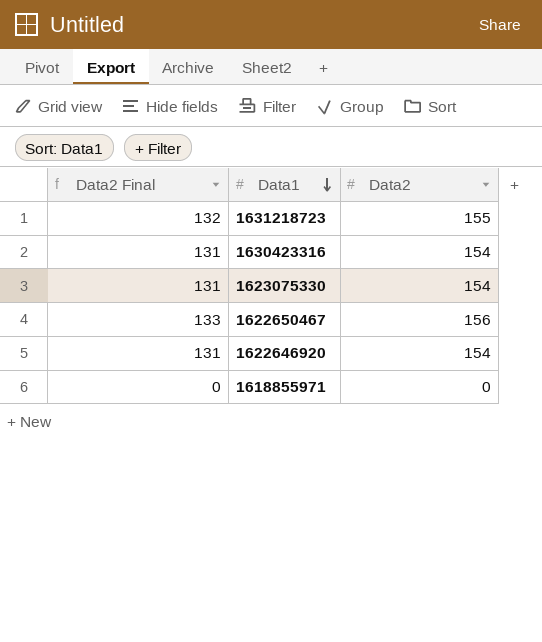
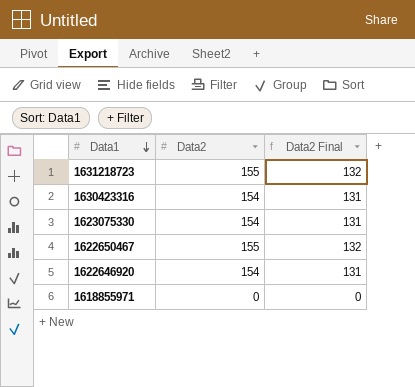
column Data2 Final | position: 1 -> 3
1622650467 | Data2: 156 -> 155
1622650467 | Data2 Final: 133 -> 132

